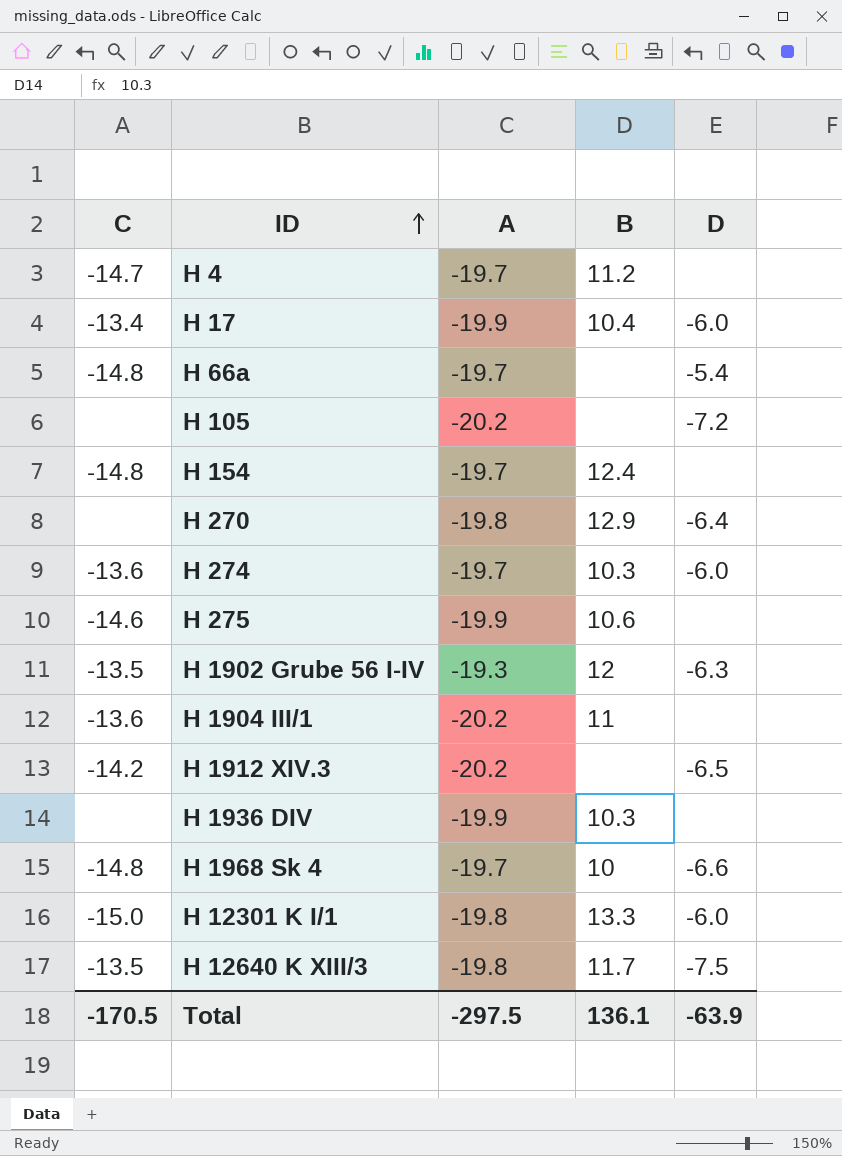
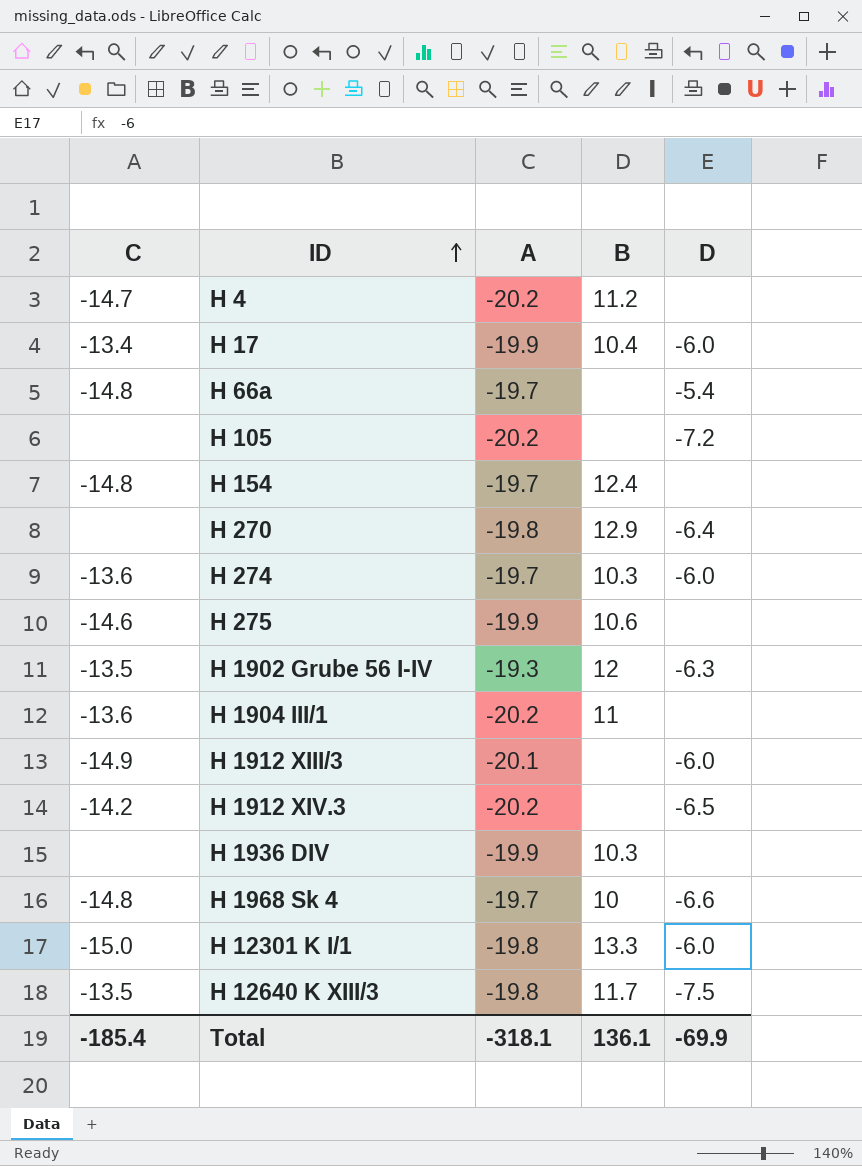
H 4 | A: -19.7 -> -20.2
row H 1912 XIII/3: none -> -14.9 | -20.1 | none | -6.0
Total | C: -170.5 -> -185.4
Total | A: -297.5 -> -318.1
Total | D: -63.9 -> -69.9

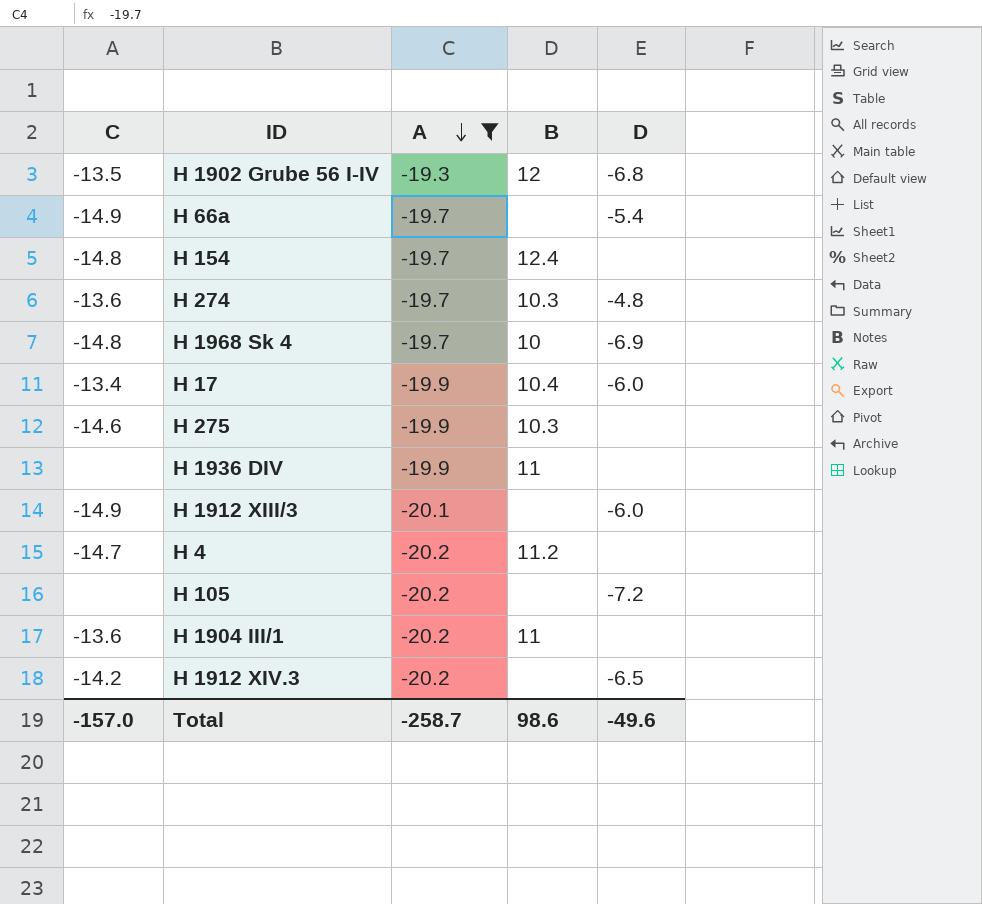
filter: none -> A != -19.8
row order: ID ascending -> A descending
H 1902 Grube 56 I-IV | D: -6.3 -> -6.8
H 66a | C: -14.8 -> -14.9
H 274 | D: -6.0 -> -4.8
H 1968 Sk 4 | D: -6.6 -> -6.9
H 275 | B: 10.6 -> 10.3
H 1936 DIV | B: 10.3 -> 11
Total | C: -185.4 -> -157.0
Total | A: -318.1 -> -258.7
Total | B: 136.1 -> 98.6
Total | D: -69.9 -> -49.6

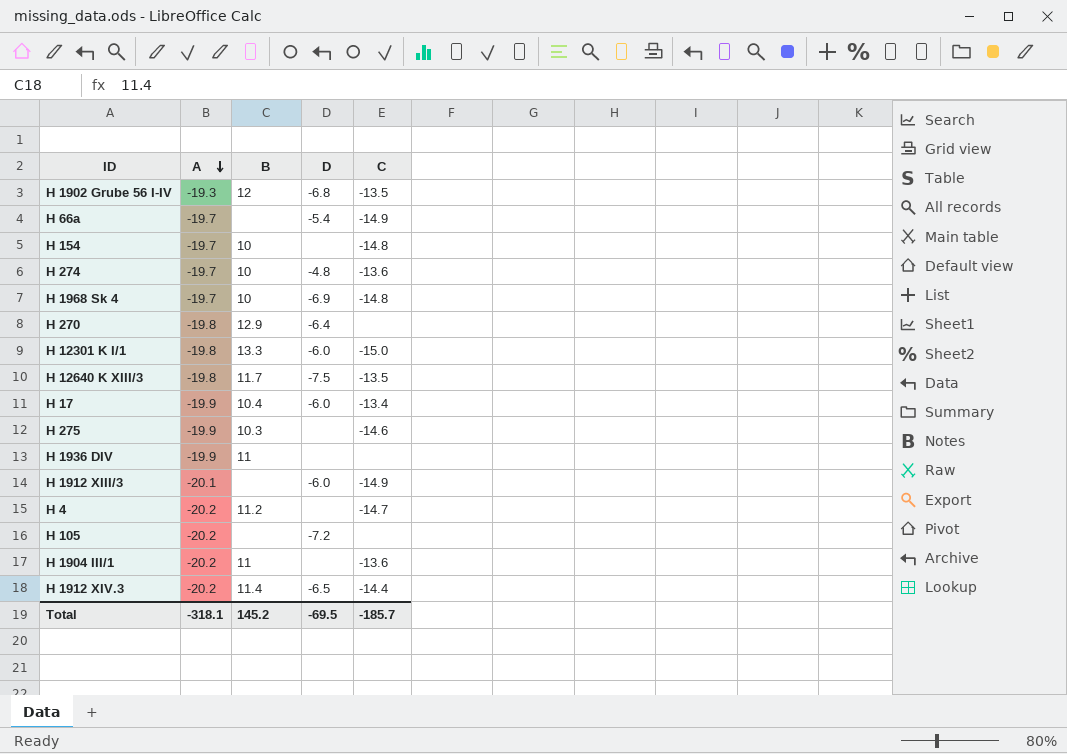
filter: A != -19.8 -> none
column C | position: 1 -> 5
H 154 | B: 12.4 -> 10
H 274 | B: 10.3 -> 10
H 1912 XIV.3 | B: none -> 11.4
H 1912 XIV.3 | C: -14.2 -> -14.4
Total | A: -258.7 -> -318.1
Total | B: 98.6 -> 145.2
Total | D: -49.6 -> -69.5
Total | C: -157.0 -> -185.7

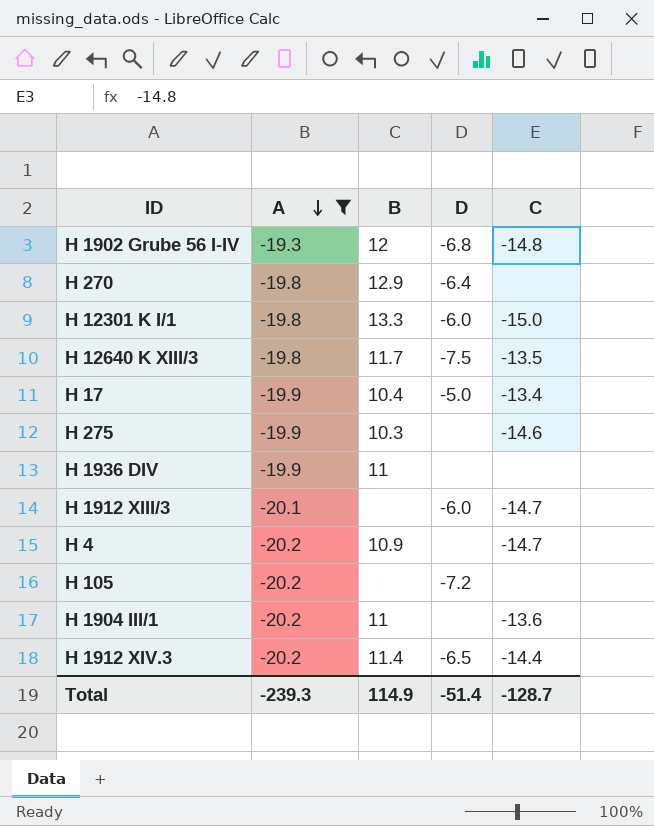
filter: none -> A != -19.7
H 1902 Grube 56 I-IV | C: -13.5 -> -14.8
H 17 | D: -6.0 -> -5.0
H 1912 XIII/3 | C: -14.9 -> -14.7
H 4 | B: 11.2 -> 10.9
Total | A: -318.1 -> -239.3
Total | B: 145.2 -> 114.9
Total | D: -69.5 -> -51.4
Total | C: -185.7 -> -128.7

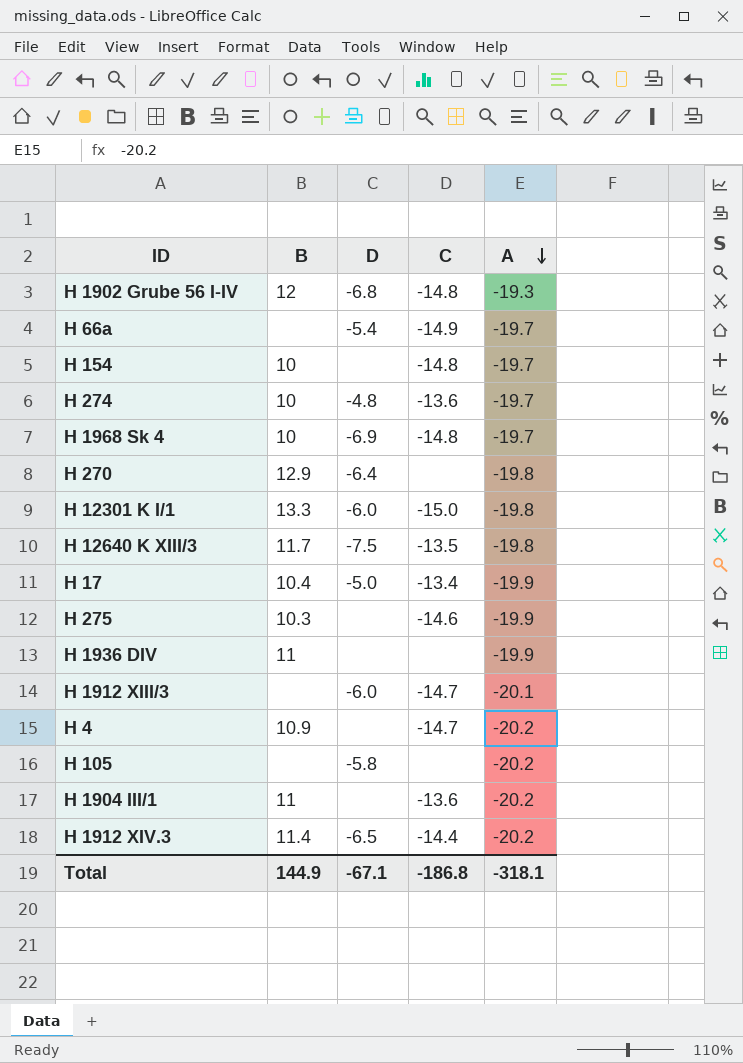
filter: A != -19.7 -> none
column A | position: 2 -> 5
H 105 | D: -7.2 -> -5.8
Total | B: 114.9 -> 144.9
Total | D: -51.4 -> -67.1
Total | C: -128.7 -> -186.8
Total | A: -239.3 -> -318.1

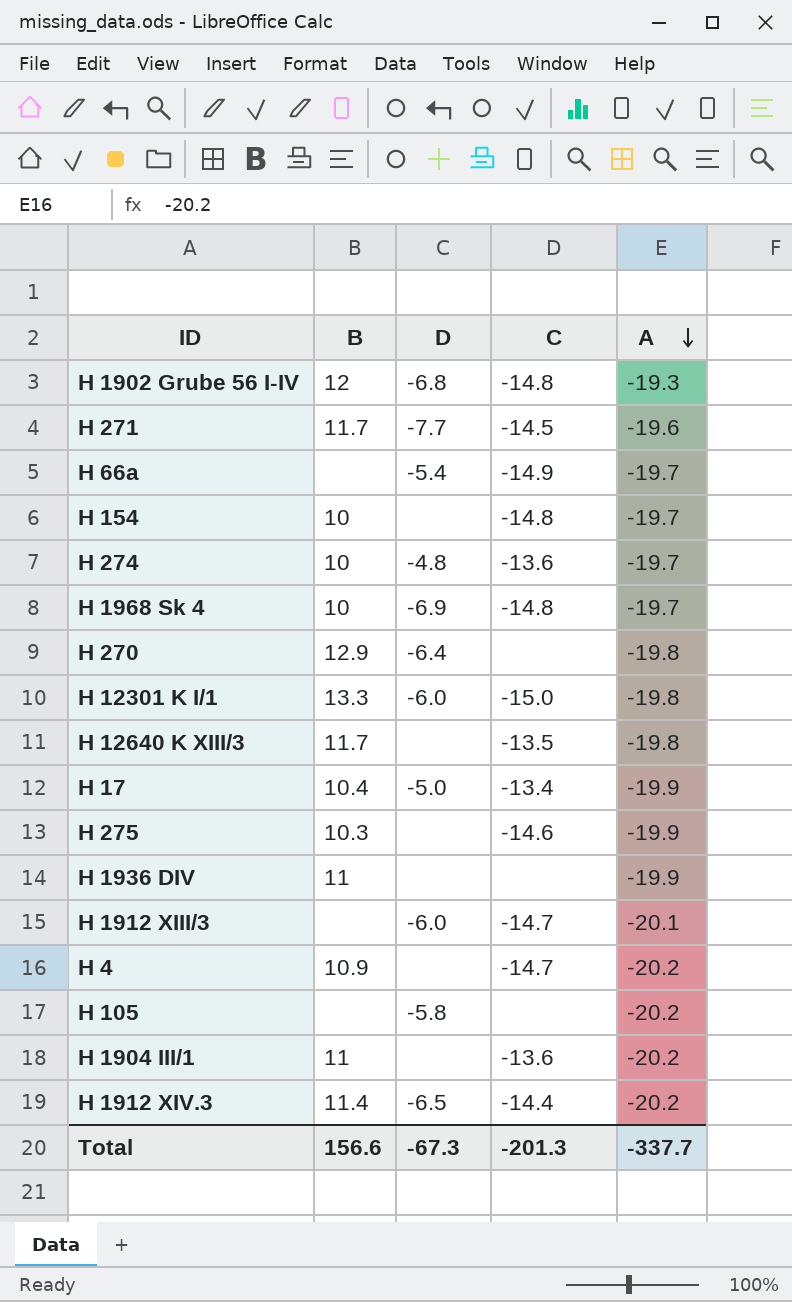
row H 271: none -> 11.7 | -7.7 | -14.5 | -19.6
H 12640 K XIII/3 | D: -7.5 -> none
Total | B: 144.9 -> 156.6
Total | D: -67.1 -> -67.3
Total | C: -186.8 -> -201.3
Total | A: -318.1 -> -337.7

